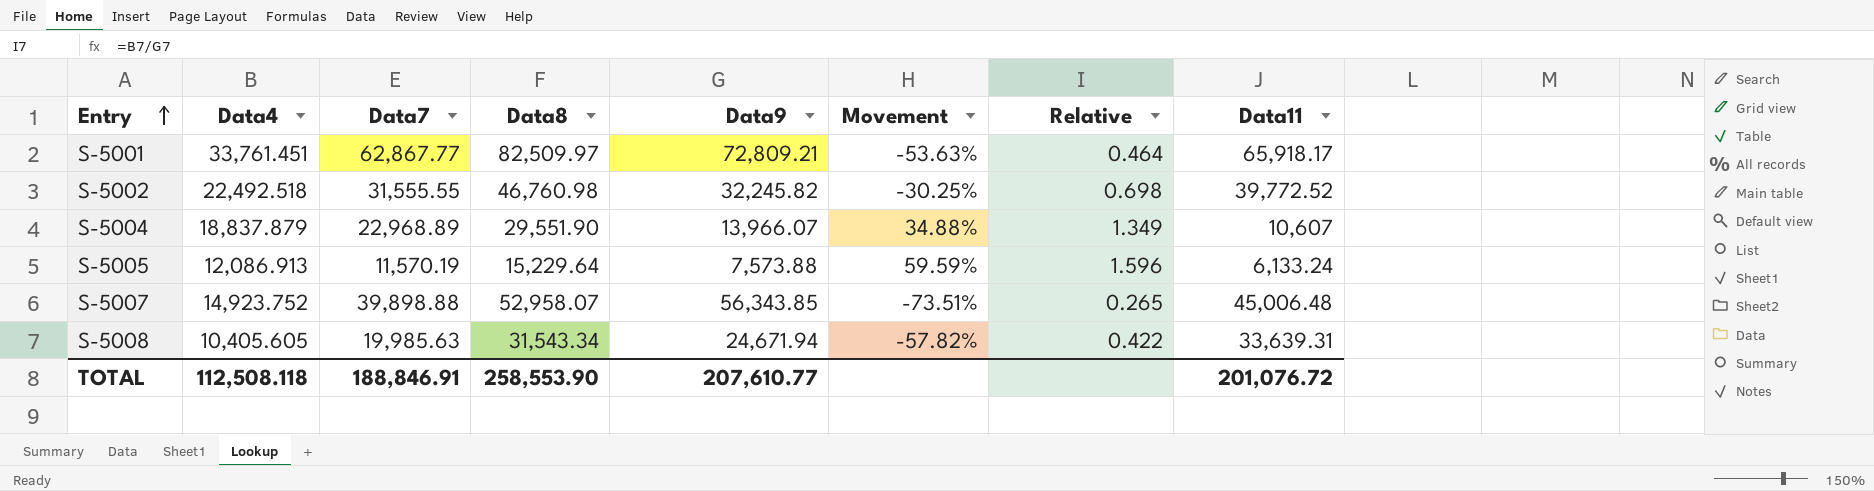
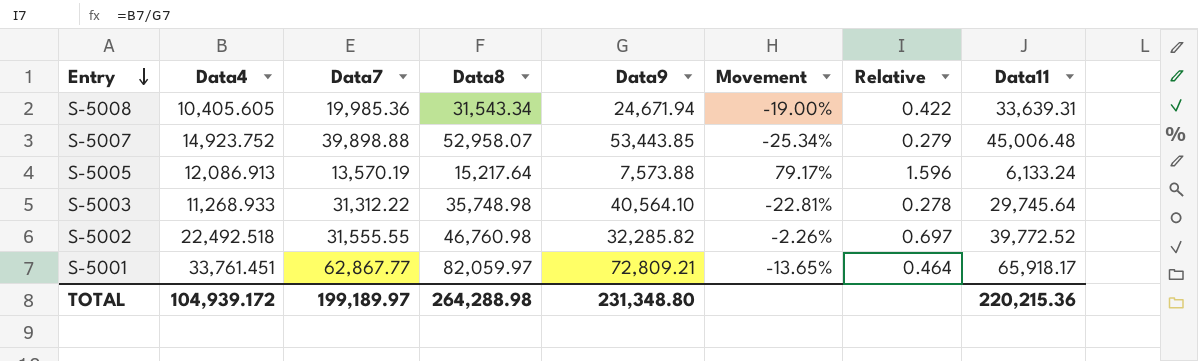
row order: Entry ascending -> Entry descending
column Movement | formula: ([Data4] - [Data9]) / [Data9] -> ([Data7] - [Data9]) / [Data9]
row S-5004: 18,837.879 | 22,968.89 | 29,551.90 | 13,966.07 | 34.88% | 1.349 | 10,607 -> none
S-5008 | Data7: 19,985.63 -> 19,985.36
S-5007 | Data9: 56,343.85 -> 53,443.85
S-5007 | Relative: 0.265 -> 0.279
S-5005 | Data7: 11,570.19 -> 13,570.19
S-5005 | Data8: 15,229.64 -> 15,217.64
row S-5003: none -> 11,268.933 | 31,312.22 | 35,748.98 | 40,564.10 | -22.81% | 0.278 | 29,745.64
S-5002 | Data9: 32,245.82 -> 32,285.82
S-5002 | Relative: 0.698 -> 0.697
S-5001 | Data8: 82,509.97 -> 82,059.97
TOTAL | Data4: 112,508.118 -> 104,939.172
TOTAL | Data7: 188,846.91 -> 199,189.97
TOTAL | Data8: 258,553.90 -> 264,288.98
TOTAL | Data9: 207,610.77 -> 231,348.80
TOTAL | Data11: 201,076.72 -> 220,215.36

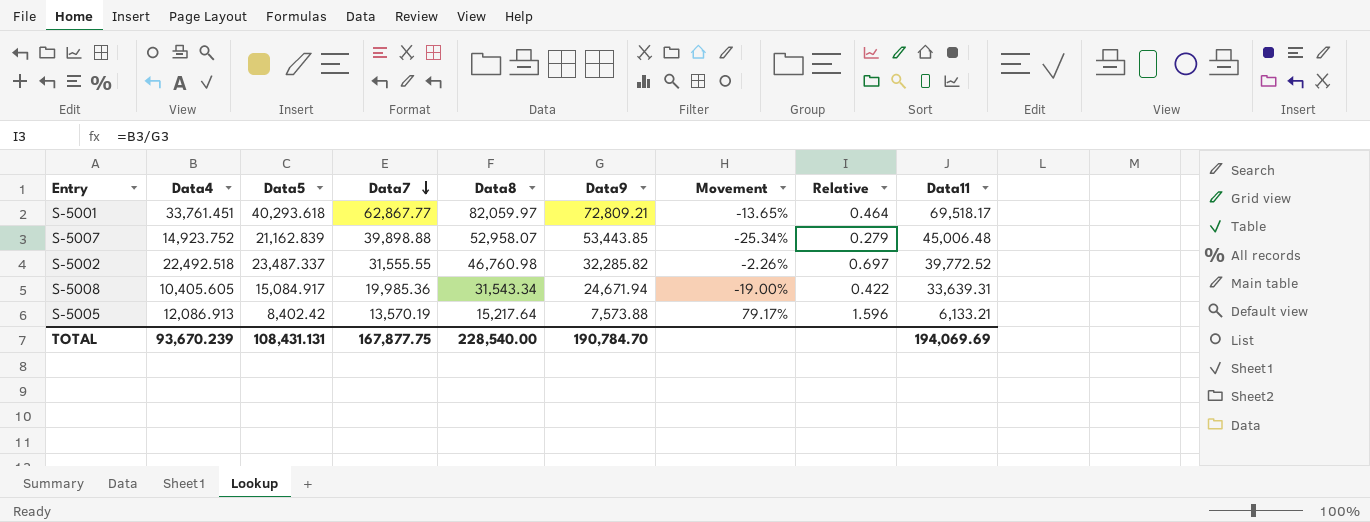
row order: Entry descending -> Data7 descending
column Data5 | position: none -> 3
row S-5003: 11,268.933 | 31,312.22 | 35,748.98 | 40,564.10 | -22.81% | 0.278 | 29,745.64 -> none
S-5001 | Data11: 65,918.17 -> 69,518.17
S-5005 | Data11: 6,133.24 -> 6,133.21
TOTAL | Data4: 104,939.172 -> 93,670.239
TOTAL | Data7: 199,189.97 -> 167,877.75
TOTAL | Data8: 264,288.98 -> 228,540.00
TOTAL | Data9: 231,348.80 -> 190,784.70
TOTAL | Data11: 220,215.36 -> 194,069.69

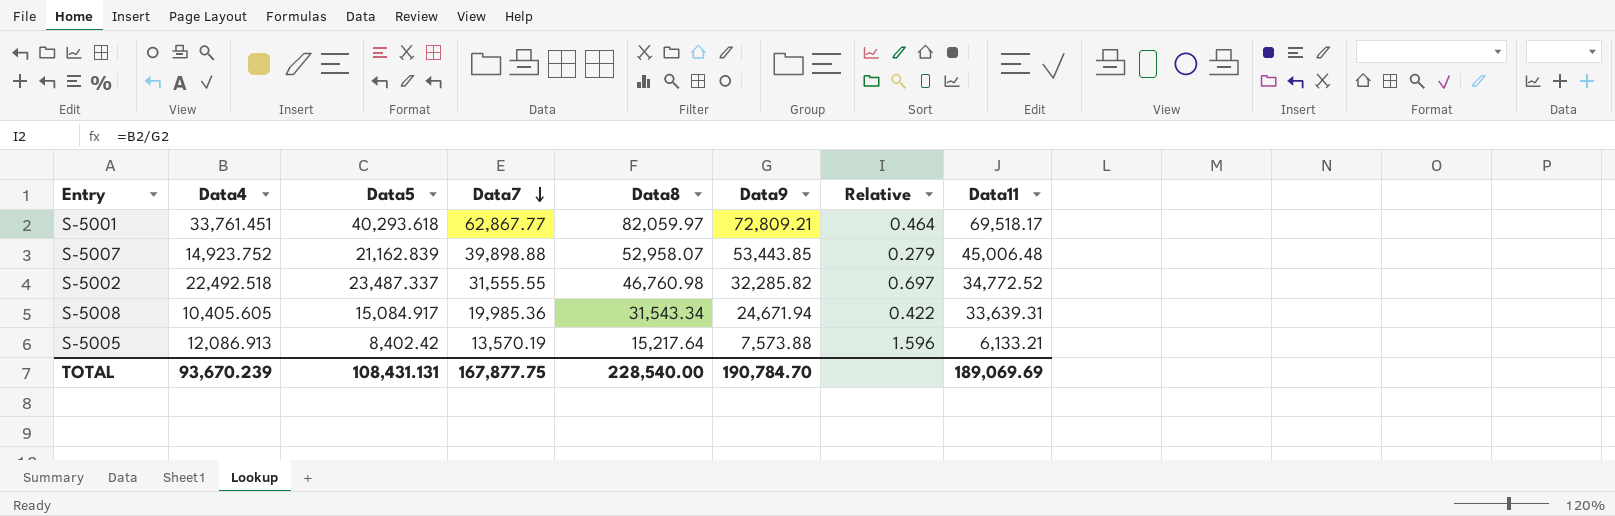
column Movement | formula: ([Data7] - [Data9]) / [Data9] -> none
S-5002 | Data11: 39,772.52 -> 34,772.52
TOTAL | Data11: 194,069.69 -> 189,069.69

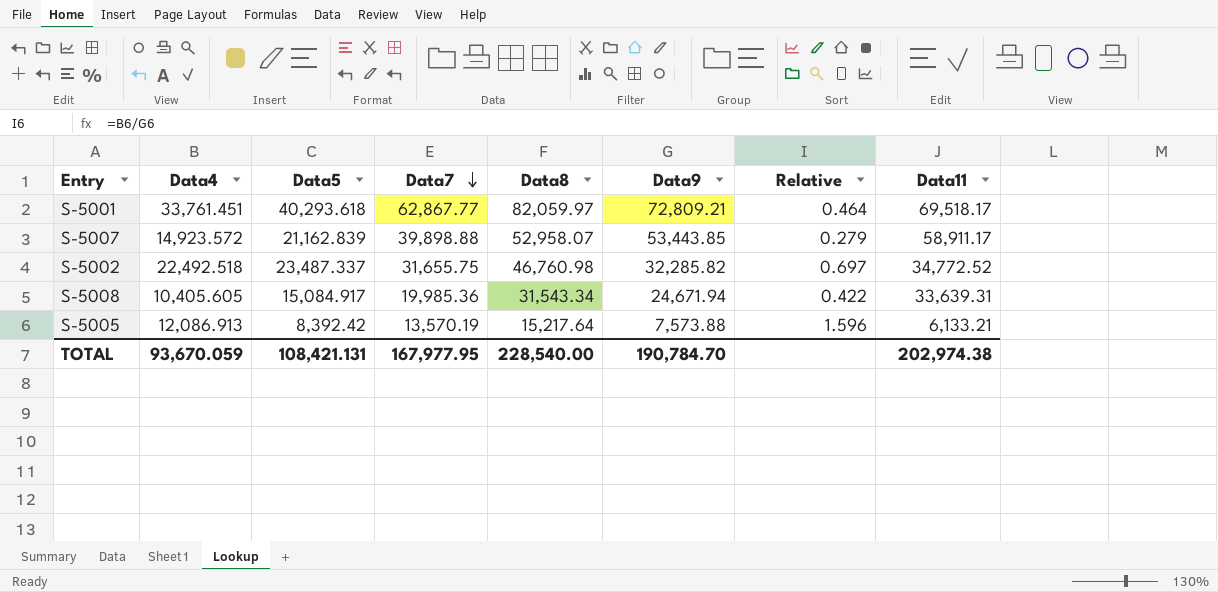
S-5007 | Data4: 14,923.752 -> 14,923.572
S-5007 | Data11: 45,006.48 -> 58,911.17
S-5002 | Data7: 31,555.55 -> 31,655.75
S-5005 | Data5: 8,402.42 -> 8,392.42
TOTAL | Data4: 93,670.239 -> 93,670.059
TOTAL | Data5: 108,431.131 -> 108,421.131
TOTAL | Data7: 167,877.75 -> 167,977.95
TOTAL | Data11: 189,069.69 -> 202,974.38

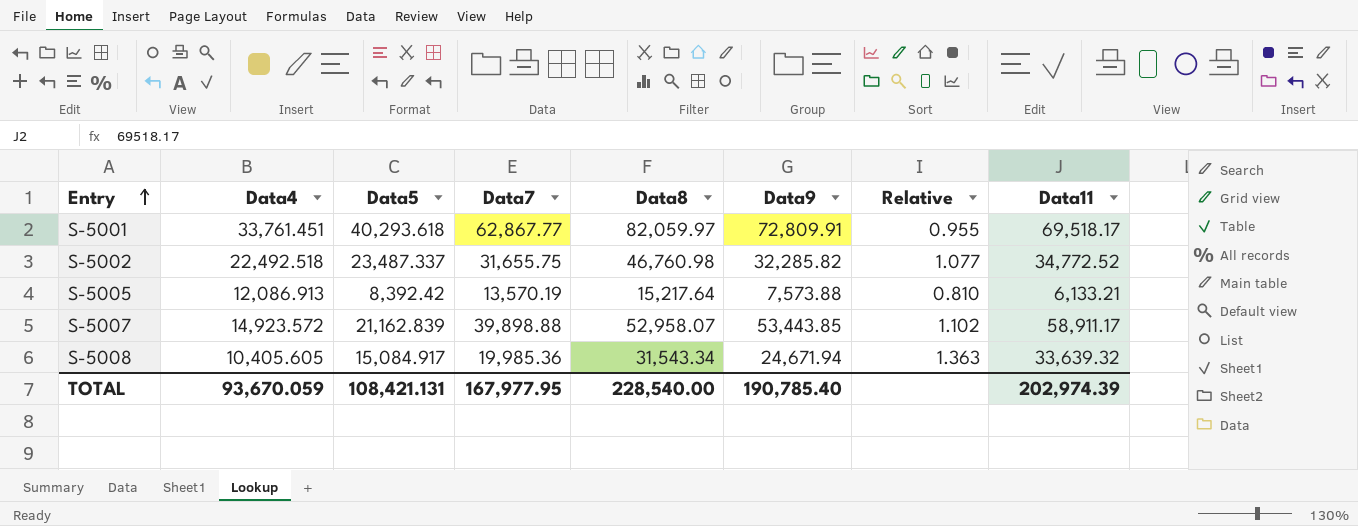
row order: Data7 descending -> Entry ascending
column Relative | formula: [Data4] / [Data9] -> [Data11] / [Data9]
S-5001 | Data9: 72,809.21 -> 72,809.91
S-5008 | Data11: 33,639.31 -> 33,639.32
TOTAL | Data9: 190,784.70 -> 190,785.40
TOTAL | Data11: 202,974.38 -> 202,974.39

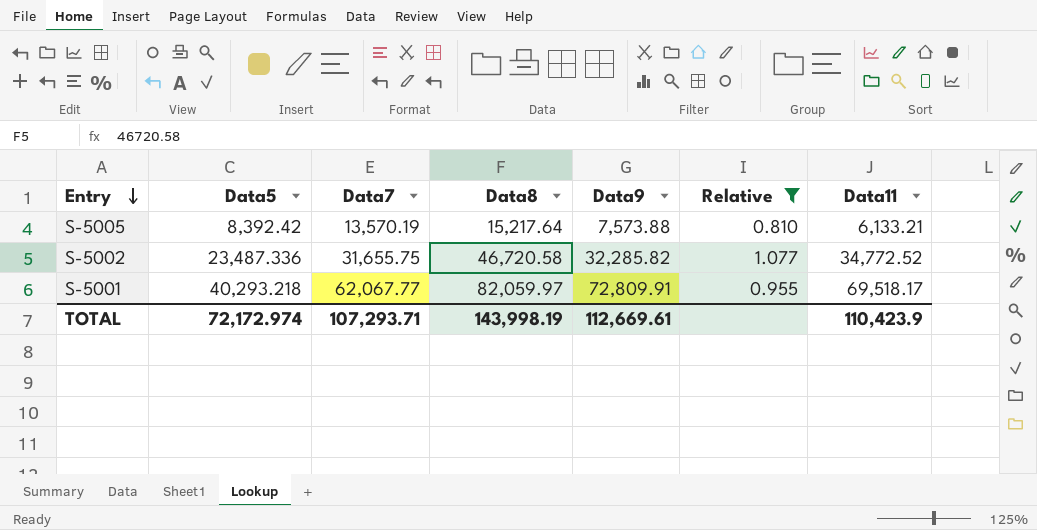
filter: none -> Relative <= 1.077
row order: Entry ascending -> Entry descending
column Data4 | position: 2 -> none
S-5002 | Data5: 23,487.337 -> 23,487.336
S-5002 | Data8: 46,760.98 -> 46,720.58
S-5001 | Data5: 40,293.618 -> 40,293.218
S-5001 | Data7: 62,867.77 -> 62,067.77
TOTAL | Data5: 108,421.131 -> 72,172.974
TOTAL | Data7: 167,977.95 -> 107,293.71
TOTAL | Data8: 228,540.00 -> 143,998.19
TOTAL | Data9: 190,785.40 -> 112,669.61
TOTAL | Data11: 202,974.39 -> 110,423.9

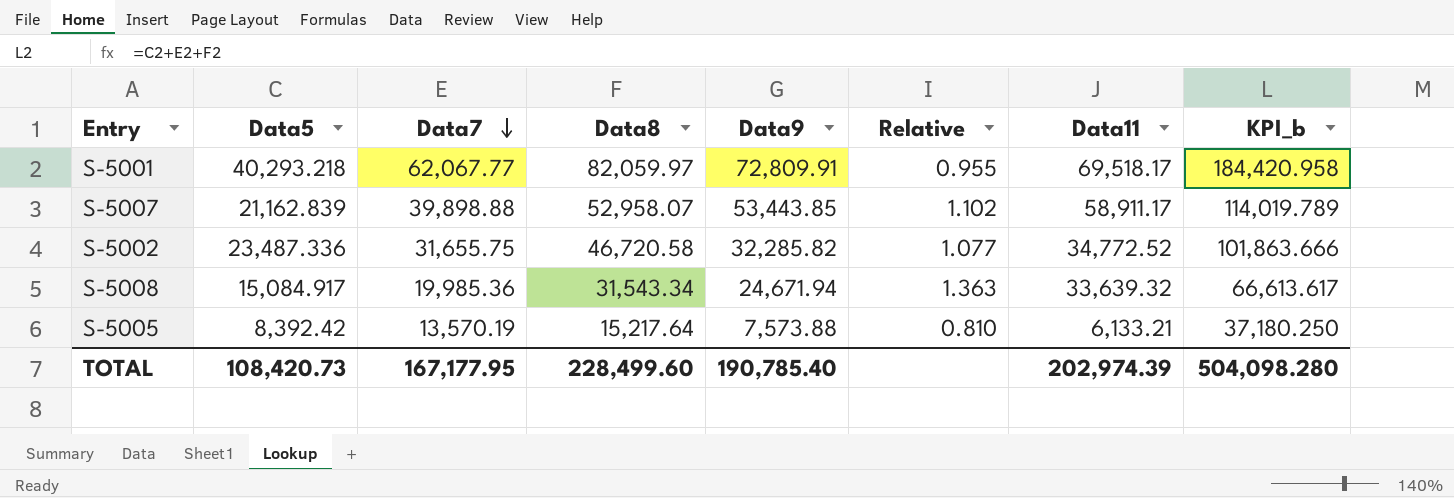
filter: Relative <= 1.077 -> none
row order: Entry descending -> Data7 descending
column KPI_b | formula: none -> [Data5] + [Data7] + [Data8]
TOTAL | Data5: 72,172.974 -> 108,420.73
TOTAL | Data7: 107,293.71 -> 167,177.95
TOTAL | Data8: 143,998.19 -> 228,499.60
TOTAL | Data9: 112,669.61 -> 190,785.40
TOTAL | Data11: 110,423.9 -> 202,974.39

